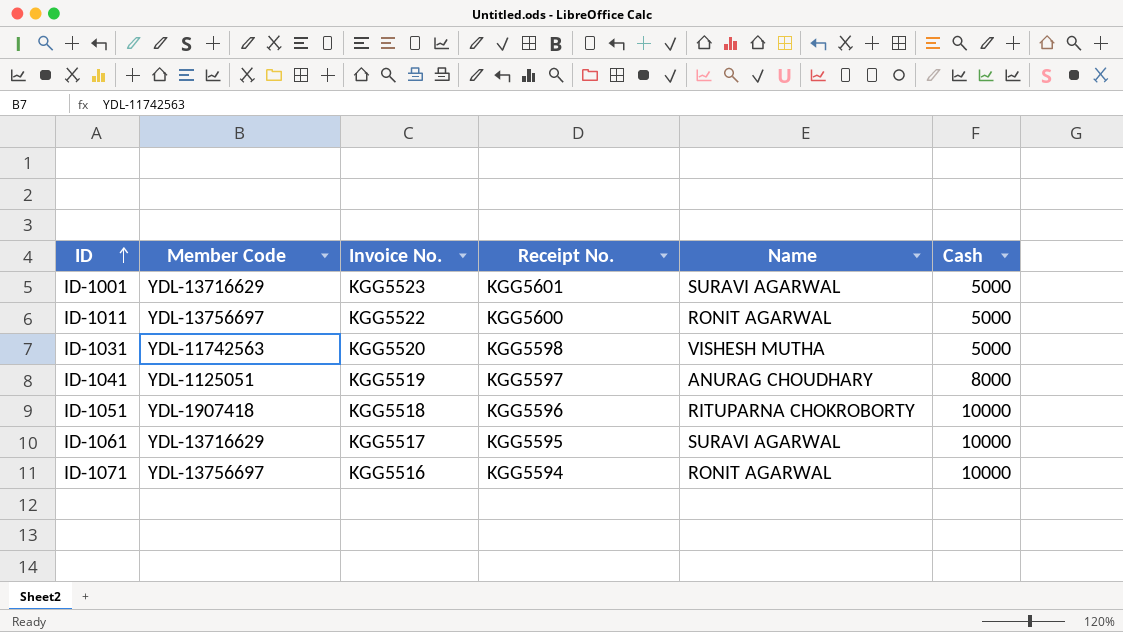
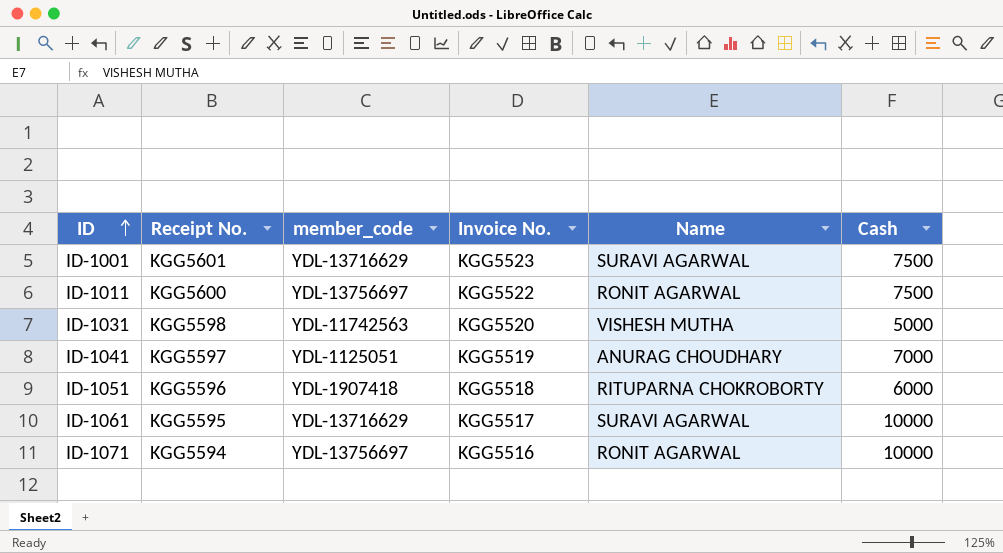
column Receipt No. | position: 4 -> 2
column name: Member Code -> member_code
ID-1001 | Cash: 5000 -> 7500
ID-1011 | Cash: 5000 -> 7500
ID-1041 | Cash: 8000 -> 7000
ID-1051 | Cash: 10000 -> 6000

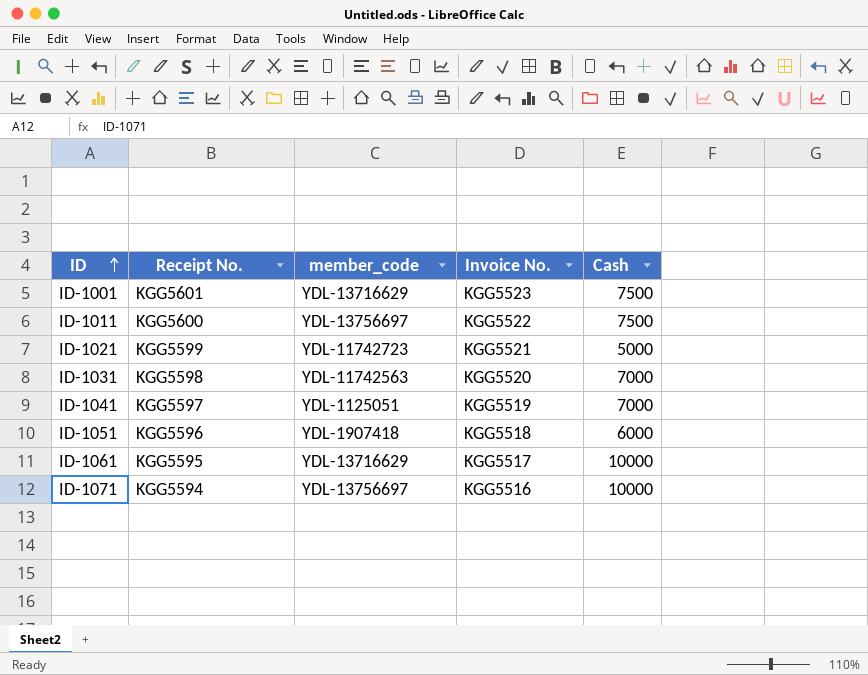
column Name | position: 5 -> none
row ID-1021: none -> KGG5599 | YDL-11742723 | KGG5521 | 5000
ID-1031 | Cash: 5000 -> 7000

